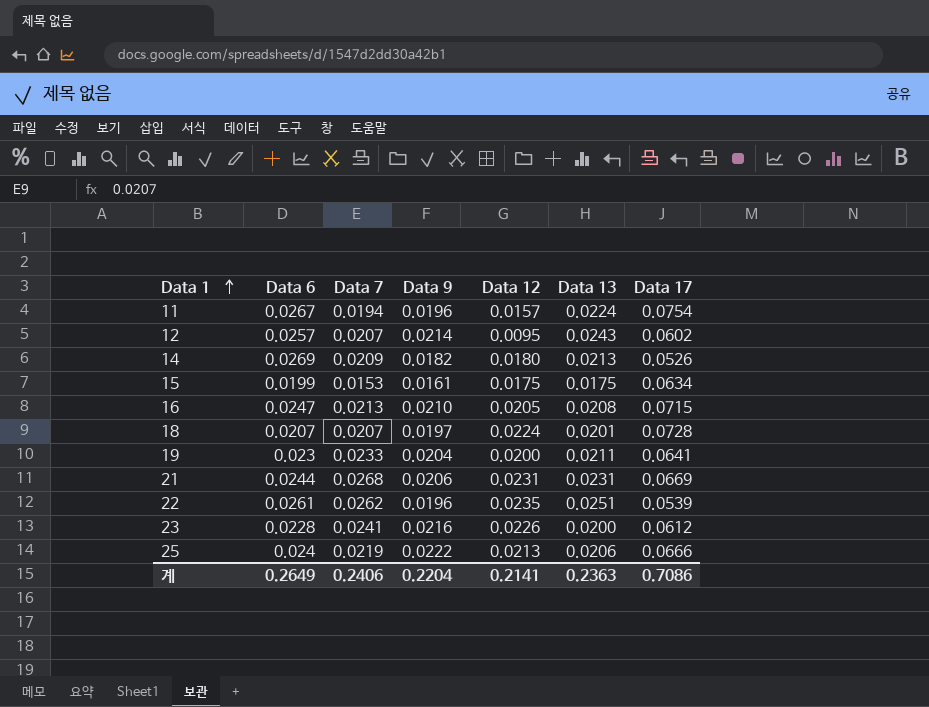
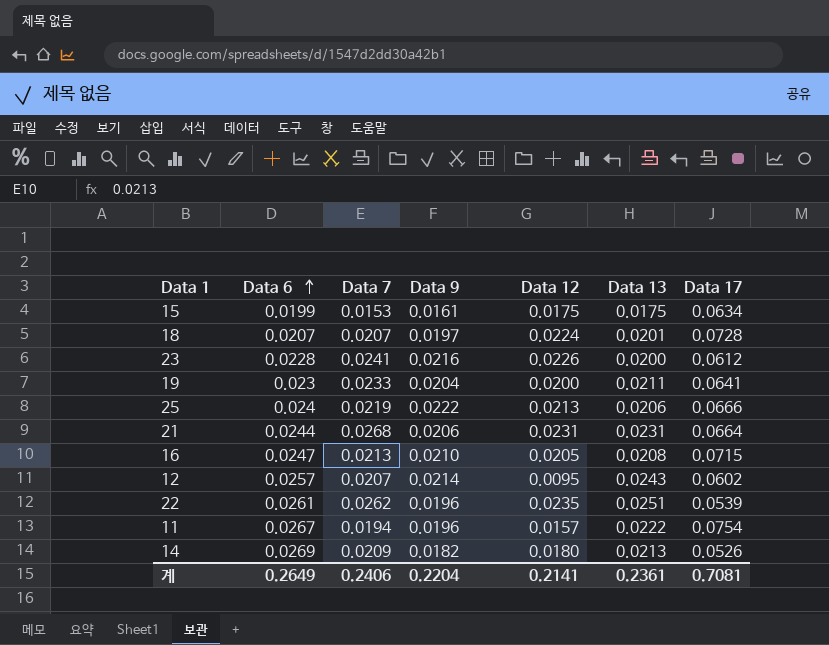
row order: Data 1 ascending -> Data 6 ascending
21 | Data 17: 0.0669 -> 0.0664
11 | Data 13: 0.0224 -> 0.0222
계 | Data 13: 0.2363 -> 0.2361
계 | Data 17: 0.7086 -> 0.7081

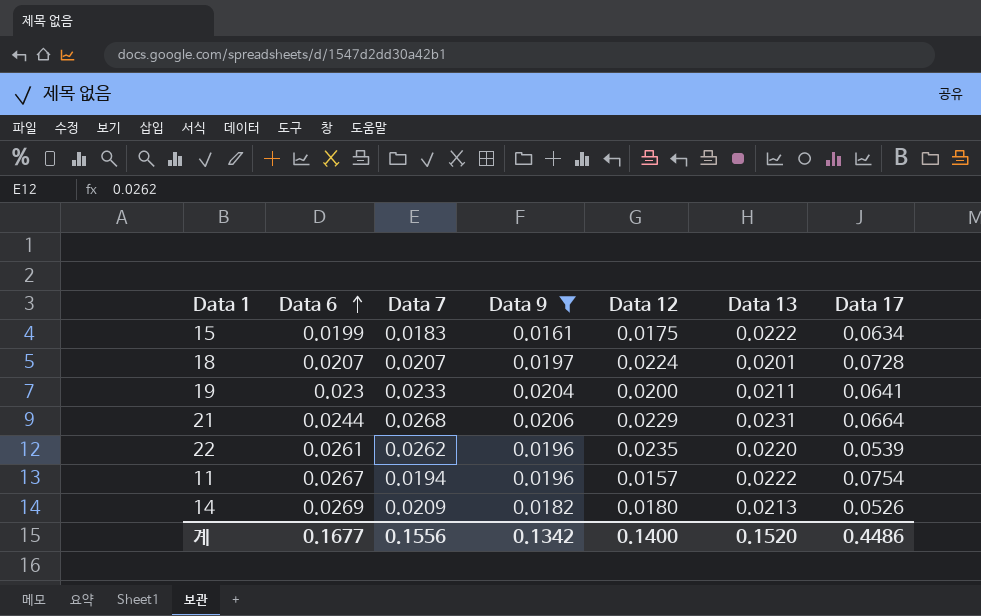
filter: none -> Data 9 <= 0.0206
15 | Data 7: 0.0153 -> 0.0183
15 | Data 13: 0.0175 -> 0.0222
21 | Data 12: 0.0231 -> 0.0229
22 | Data 13: 0.0251 -> 0.0220
계 | Data 6: 0.2649 -> 0.1677
계 | Data 7: 0.2406 -> 0.1556
계 | Data 9: 0.2204 -> 0.1342
계 | Data 12: 0.2141 -> 0.1400
계 | Data 13: 0.2361 -> 0.1520
계 | Data 17: 0.7081 -> 0.4486

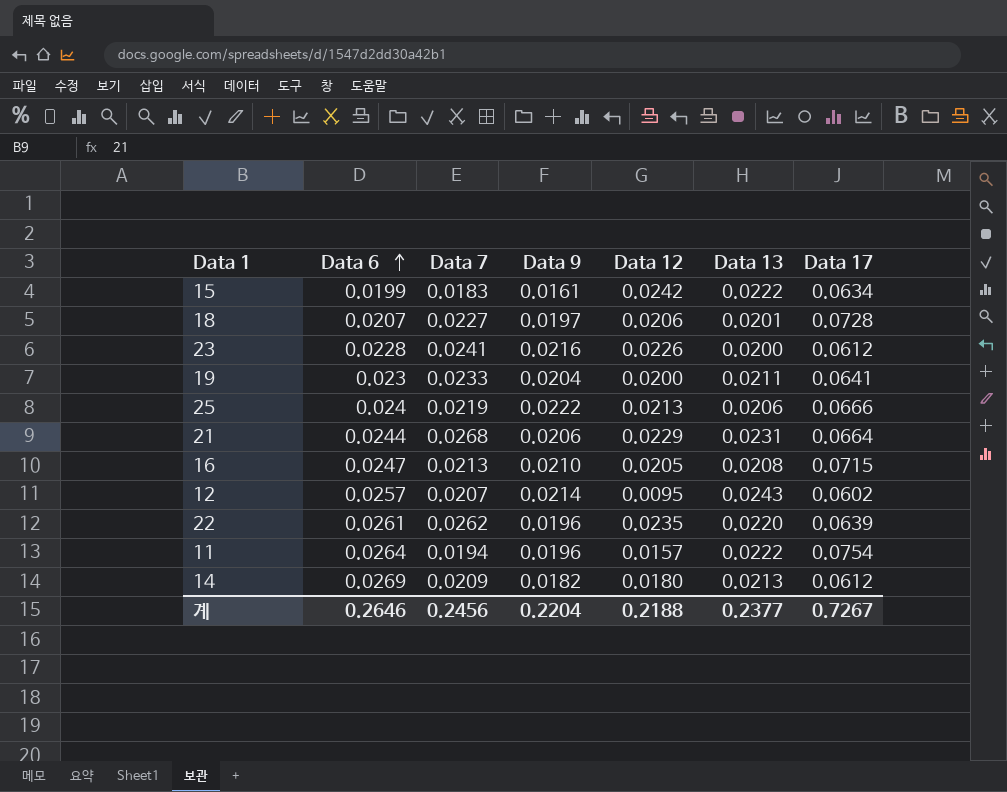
filter: Data 9 <= 0.0206 -> none
15 | Data 12: 0.0175 -> 0.0242
18 | Data 7: 0.0207 -> 0.0227
18 | Data 12: 0.0224 -> 0.0206
22 | Data 17: 0.0539 -> 0.0639
11 | Data 6: 0.0267 -> 0.0264
14 | Data 17: 0.0526 -> 0.0612
계 | Data 6: 0.1677 -> 0.2646
계 | Data 7: 0.1556 -> 0.2456
계 | Data 9: 0.1342 -> 0.2204
계 | Data 12: 0.1400 -> 0.2188
계 | Data 13: 0.1520 -> 0.2377
계 | Data 17: 0.4486 -> 0.7267

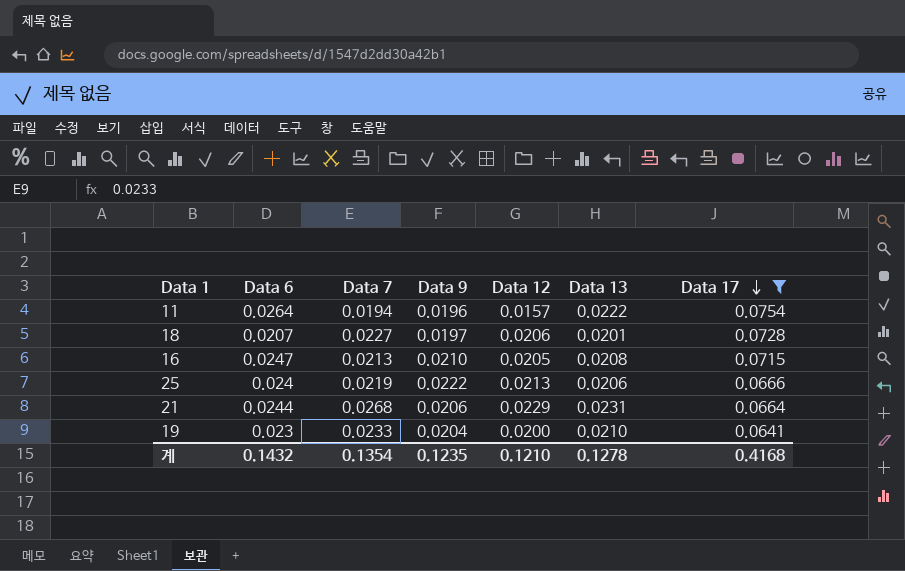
filter: none -> Data 17 >= 0.0641
row order: Data 6 ascending -> Data 17 descending
19 | Data 13: 0.0211 -> 0.0210
계 | Data 6: 0.2646 -> 0.1432
계 | Data 7: 0.2456 -> 0.1354
계 | Data 9: 0.2204 -> 0.1235
계 | Data 12: 0.2188 -> 0.1210
계 | Data 13: 0.2377 -> 0.1278
계 | Data 17: 0.7267 -> 0.4168

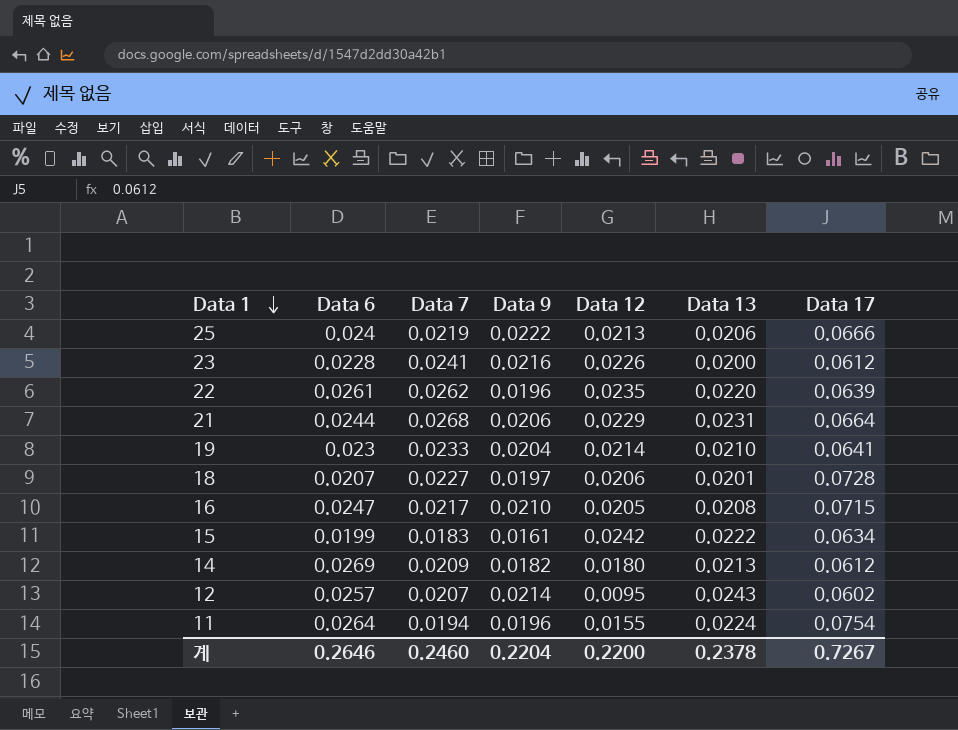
filter: Data 17 >= 0.0641 -> none
row order: Data 17 descending -> Data 1 descending
19 | Data 12: 0.0200 -> 0.0214
16 | Data 7: 0.0213 -> 0.0217
11 | Data 12: 0.0157 -> 0.0155
11 | Data 13: 0.0222 -> 0.0224
계 | Data 6: 0.1432 -> 0.2646
계 | Data 7: 0.1354 -> 0.2460
계 | Data 9: 0.1235 -> 0.2204
계 | Data 12: 0.1210 -> 0.2200
계 | Data 13: 0.1278 -> 0.2378
계 | Data 17: 0.4168 -> 0.7267

